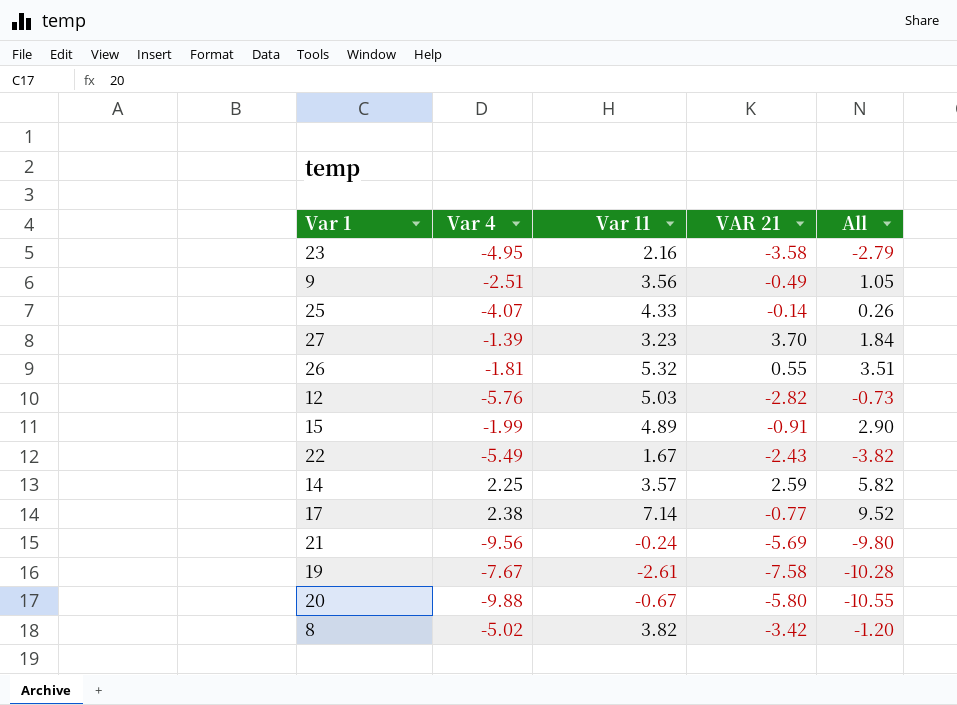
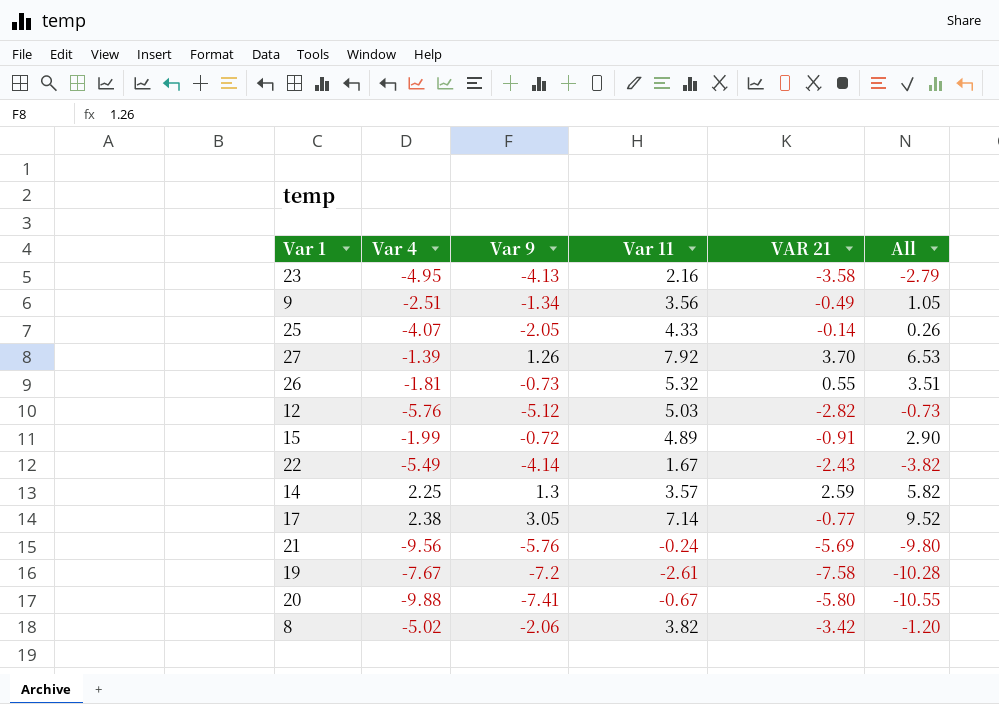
column Var 9 | position: none -> 3
27 | Var 11: 3.23 -> 7.92
27 | All: 1.84 -> 6.53

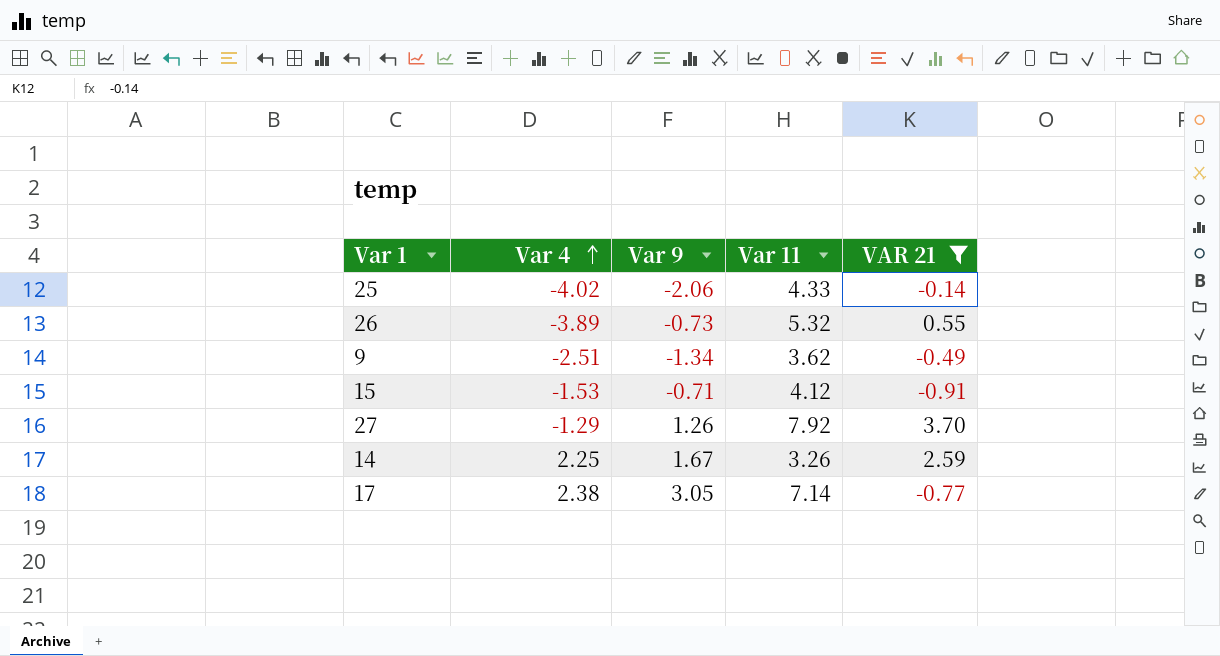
filter: none -> VAR 21 >= -0.91
row order: none -> Var 4 ascending
column All | formula: [Var 4] + [Var 11] -> none
25 | Var 4: -4.07 -> -4.02
25 | Var 9: -2.05 -> -2.06
26 | Var 4: -1.81 -> -3.89
9 | Var 11: 3.56 -> 3.62
15 | Var 4: -1.99 -> -1.53
15 | Var 9: -0.72 -> -0.71
15 | Var 11: 4.89 -> 4.12
27 | Var 4: -1.39 -> -1.29
14 | Var 9: 1.3 -> 1.67
14 | Var 11: 3.57 -> 3.26

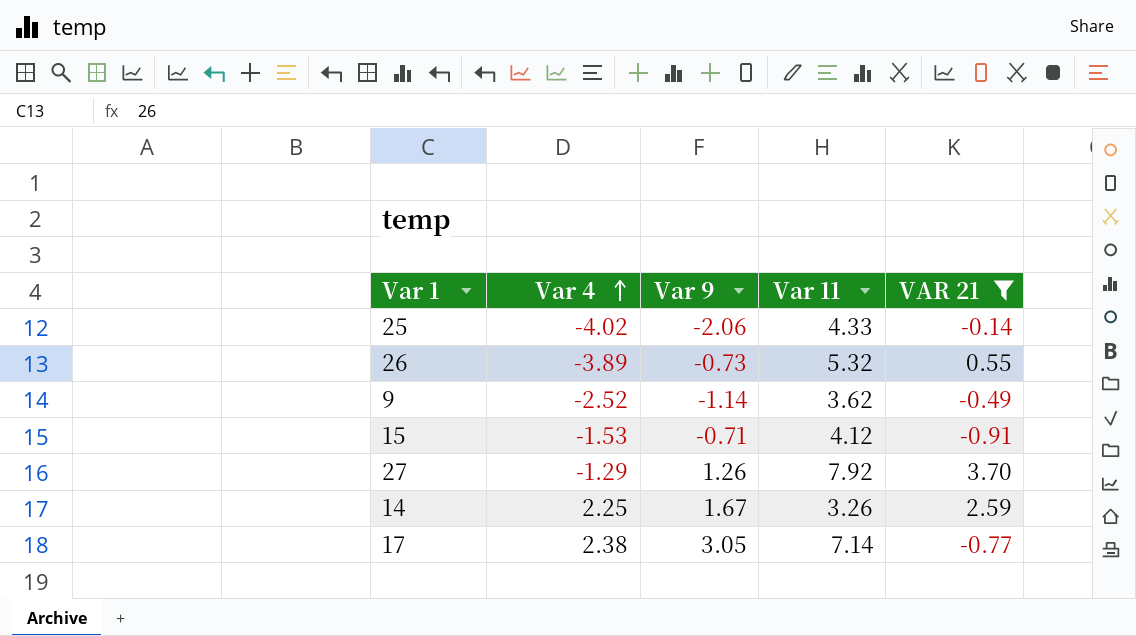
9 | Var 4: -2.51 -> -2.52
9 | Var 9: -1.34 -> -1.14

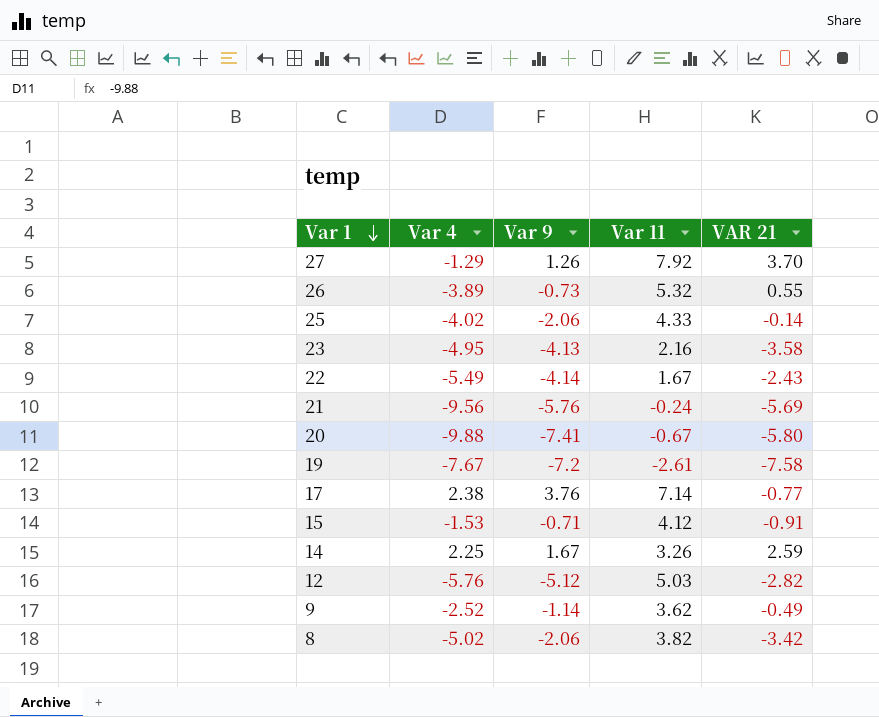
filter: VAR 21 >= -0.91 -> none
row order: Var 4 ascending -> Var 1 descending
17 | Var 9: 3.05 -> 3.76

